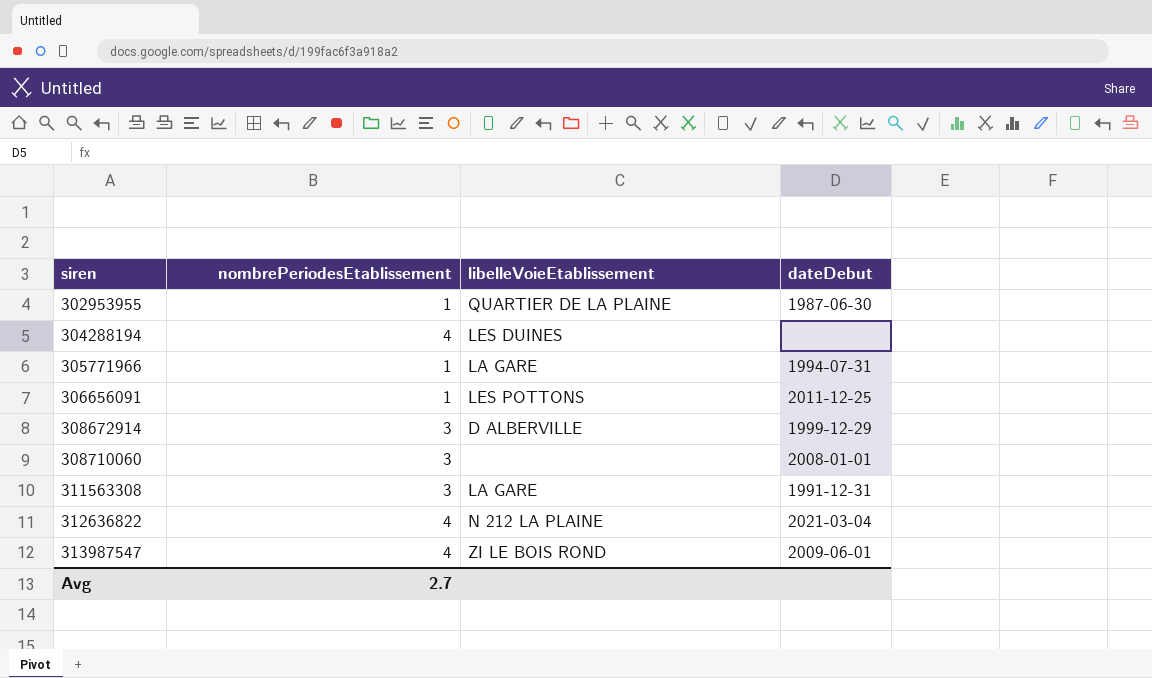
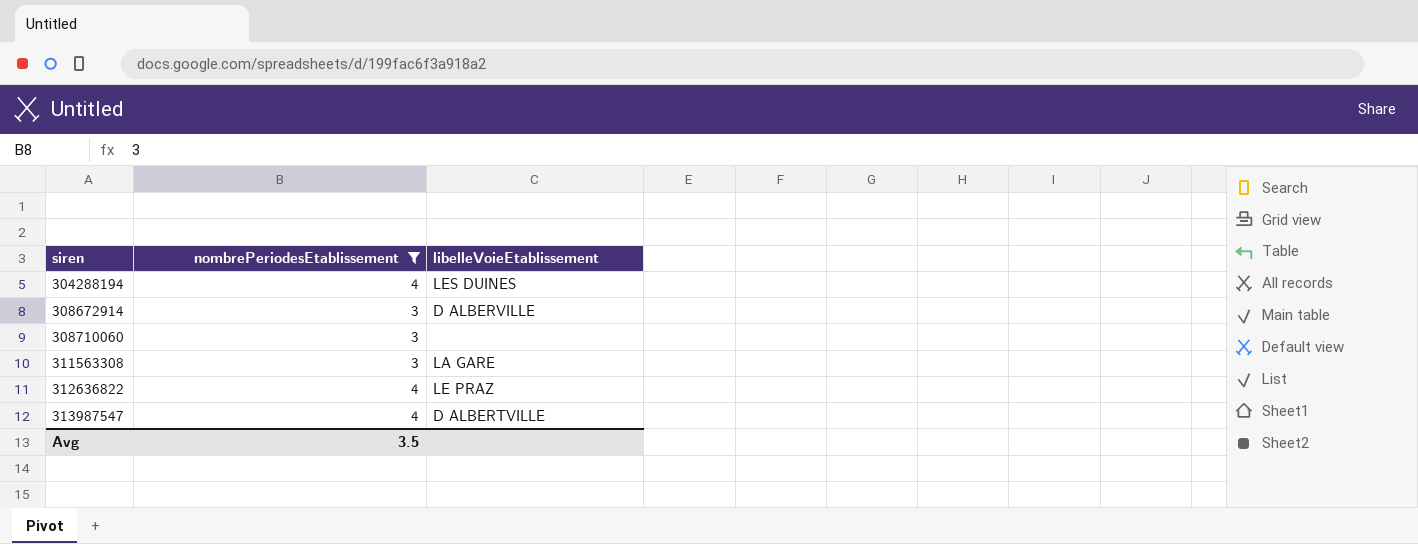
filter: none -> nombrePeriodesEtablissement != 1
column dateDebut | position: 4 -> none
312636822 | libelleVoieEtablissement: N 212 LA PLAINE -> LE PRAZ
313987547 | libelleVoieEtablissement: ZI LE BOIS ROND -> D ALBERTVILLE
Avg | nombrePeriodesEtablissement: 2.7 -> 3.5

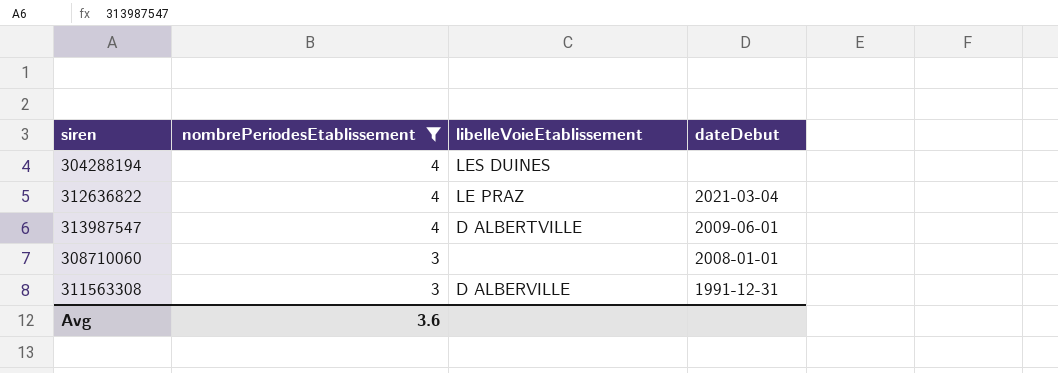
row order: siren ascending -> nombrePeriodesEtablissement descending
column dateDebut | position: none -> 4
row 308672914: 3 | D ALBERVILLE -> none
311563308 | libelleVoieEtablissement: LA GARE -> D ALBERVILLE
Avg | nombrePeriodesEtablissement: 3.5 -> 3.6

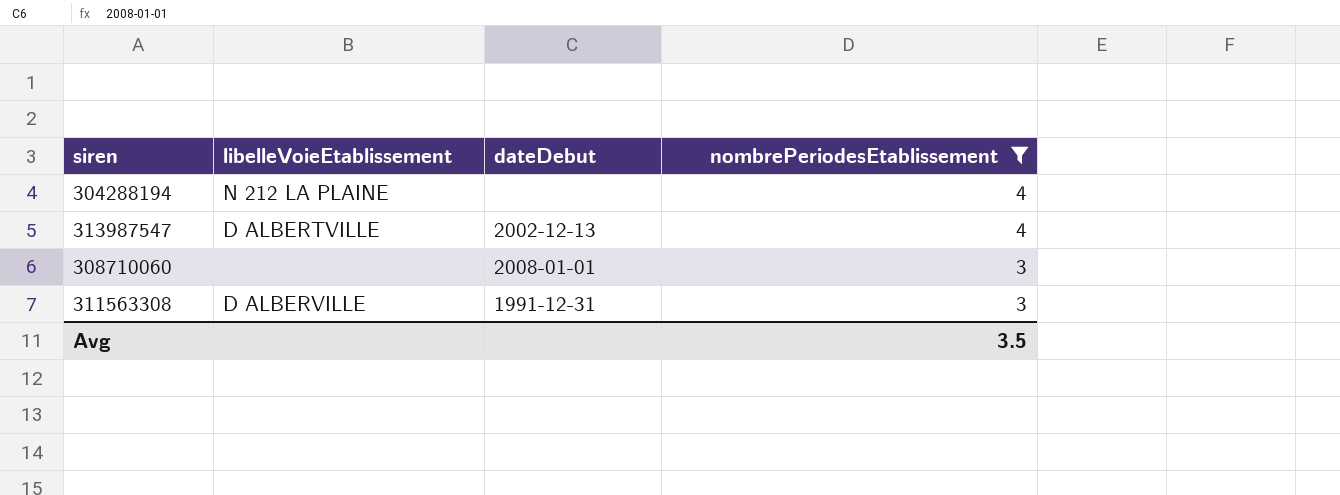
column nombrePeriodesEtablissement | position: 2 -> 4
row 312636822: 4 | LE PRAZ | 2021-03-04 -> none
304288194 | libelleVoieEtablissement: LES DUINES -> N 212 LA PLAINE
313987547 | dateDebut: 2009-06-01 -> 2002-12-13
Avg | nombrePeriodesEtablissement: 3.6 -> 3.5

